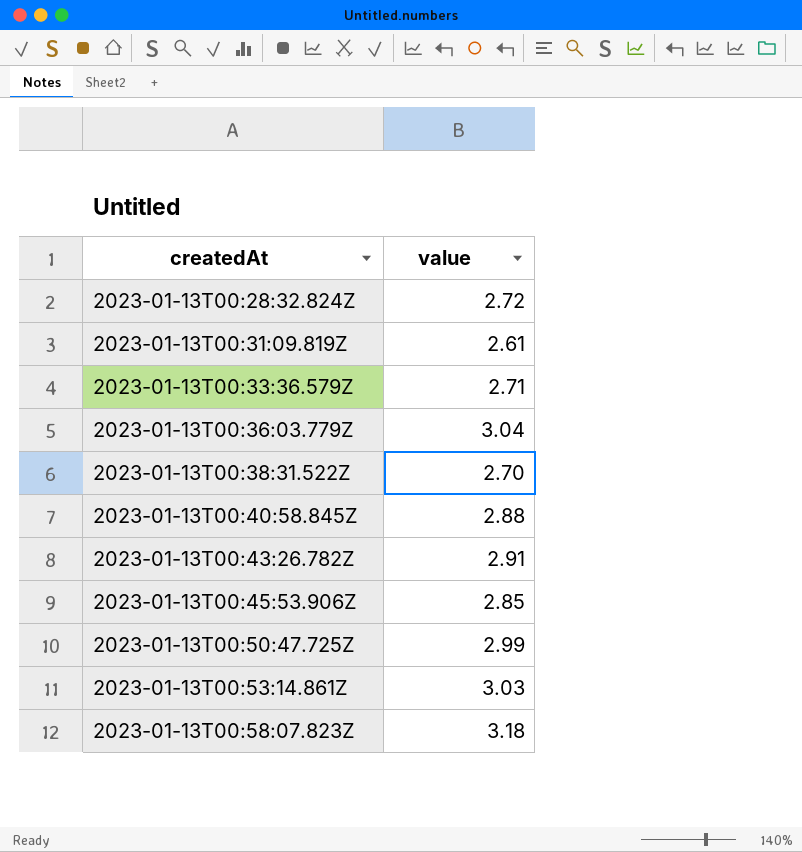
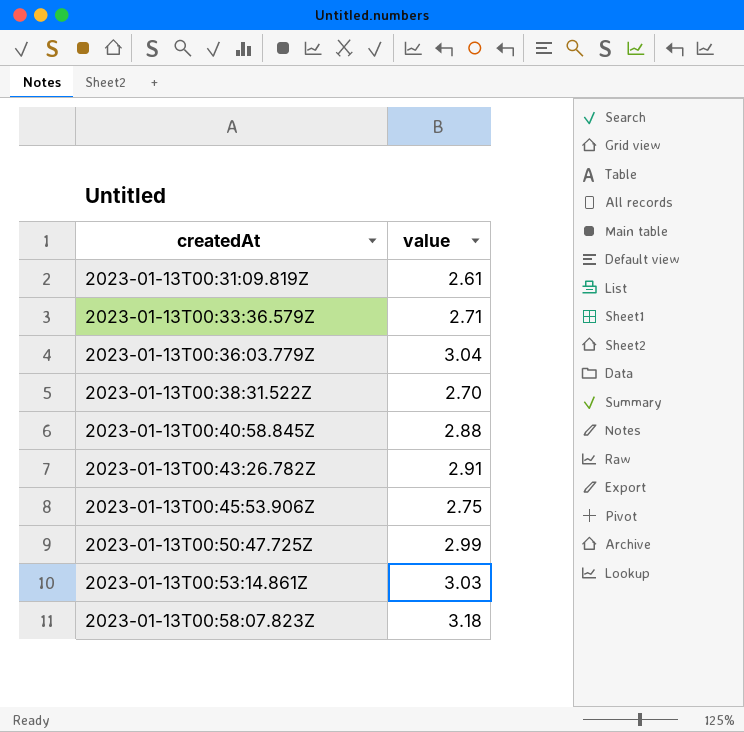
row 2023-01-13T00:28:32.824Z: 2.72 -> none
2023-01-13T00:45:53.906Z | value: 2.85 -> 2.75

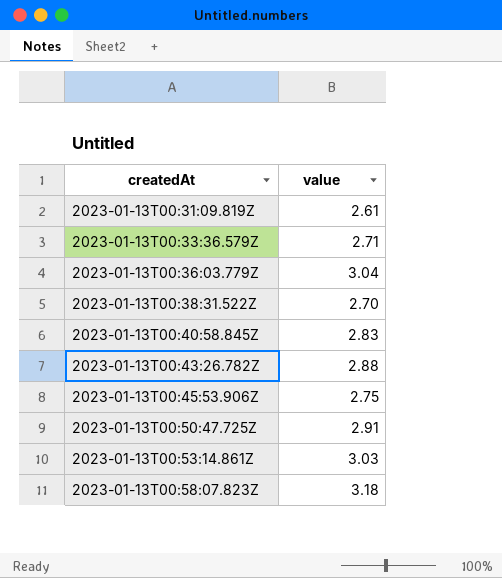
2023-01-13T00:40:58.845Z | value: 2.88 -> 2.83
2023-01-13T00:43:26.782Z | value: 2.91 -> 2.88
2023-01-13T00:50:47.725Z | value: 2.99 -> 2.91

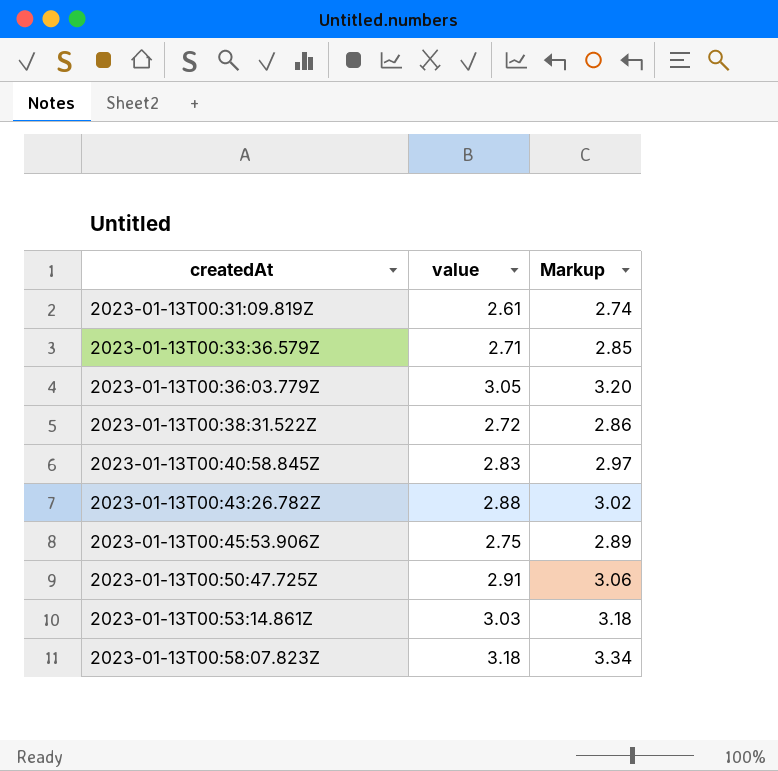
column Markup | formula: none -> [value] * 1.05
2023-01-13T00:36:03.779Z | value: 3.04 -> 3.05
2023-01-13T00:38:31.522Z | value: 2.70 -> 2.72

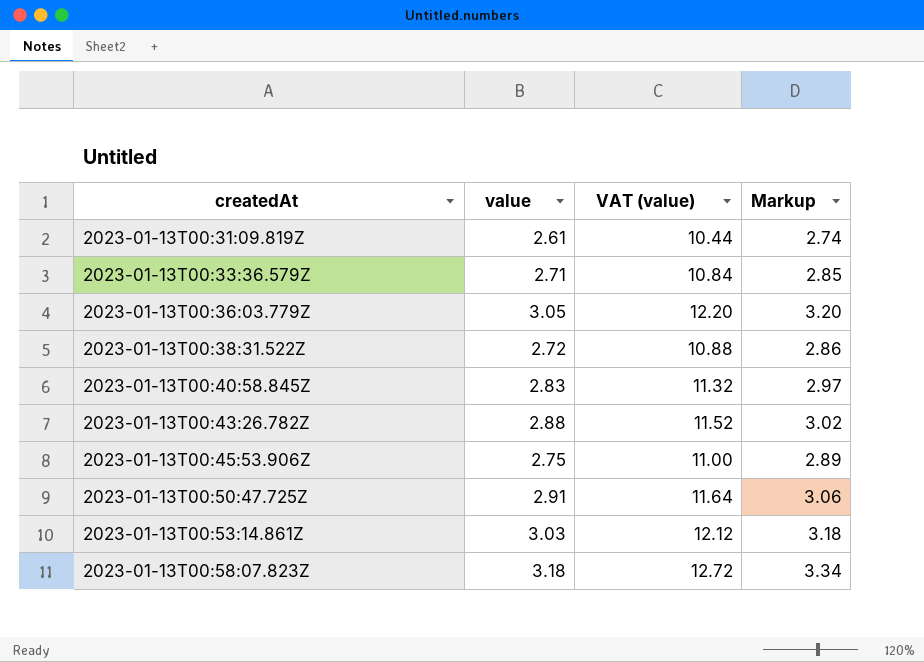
column VAT (value) | formula: none -> [value] * 4

